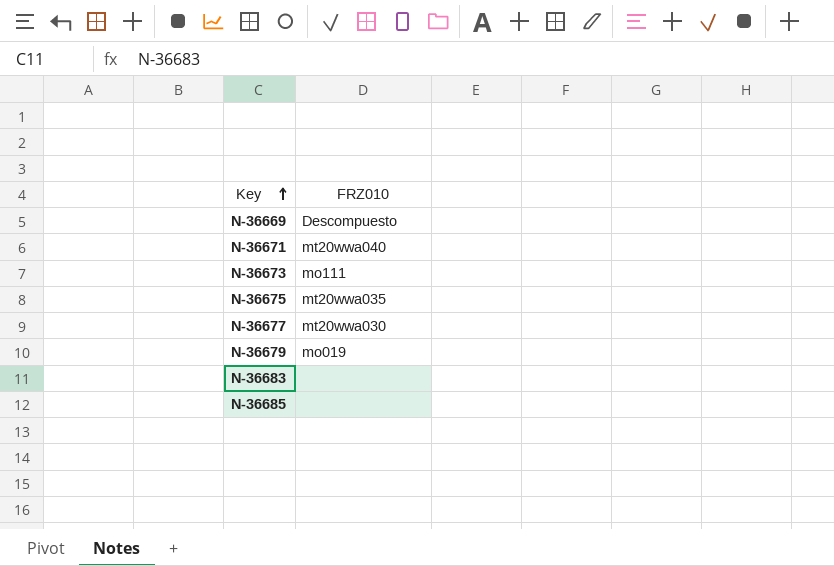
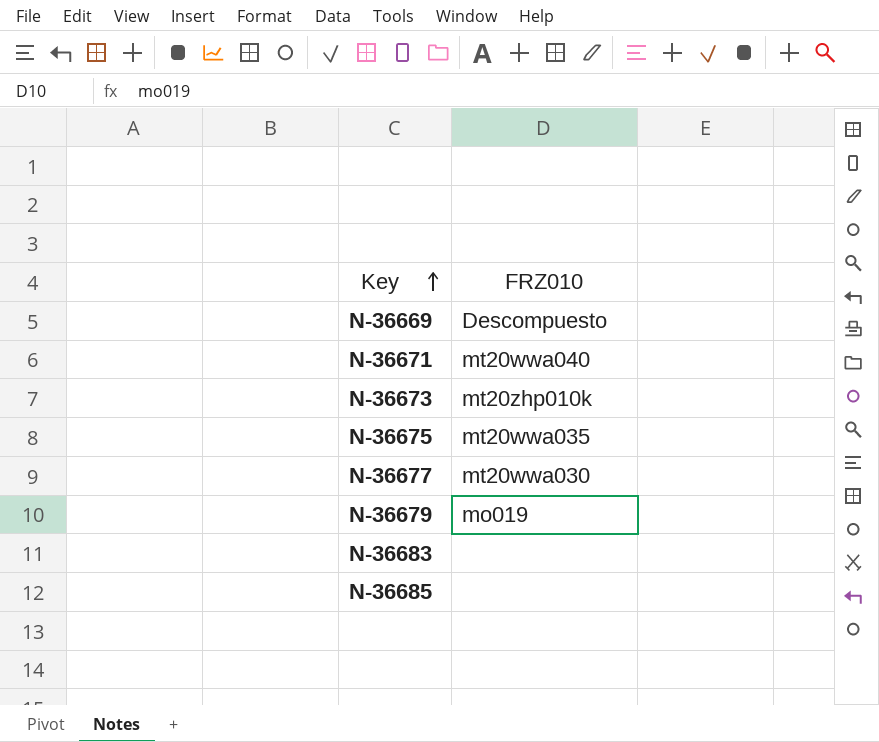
N-36673 | FRZ010: mo111 -> mt20zhp010k

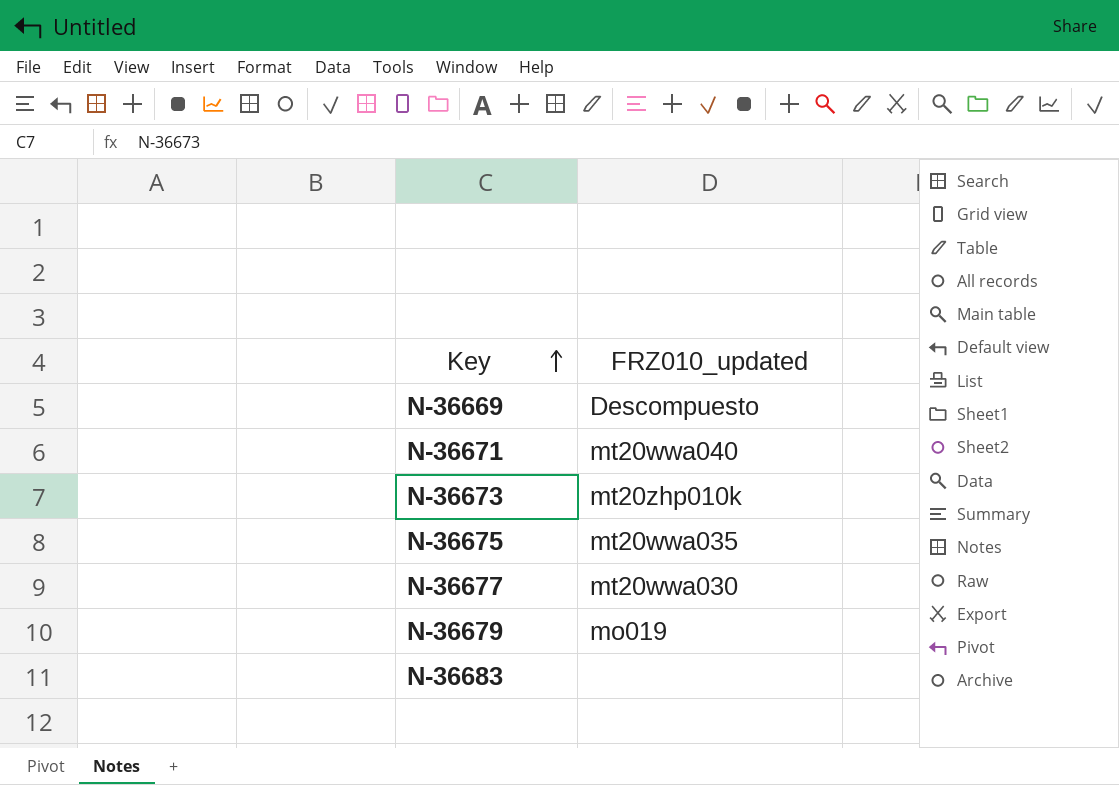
column name: FRZ010 -> FRZ010_updated
row N-36685: none -> none

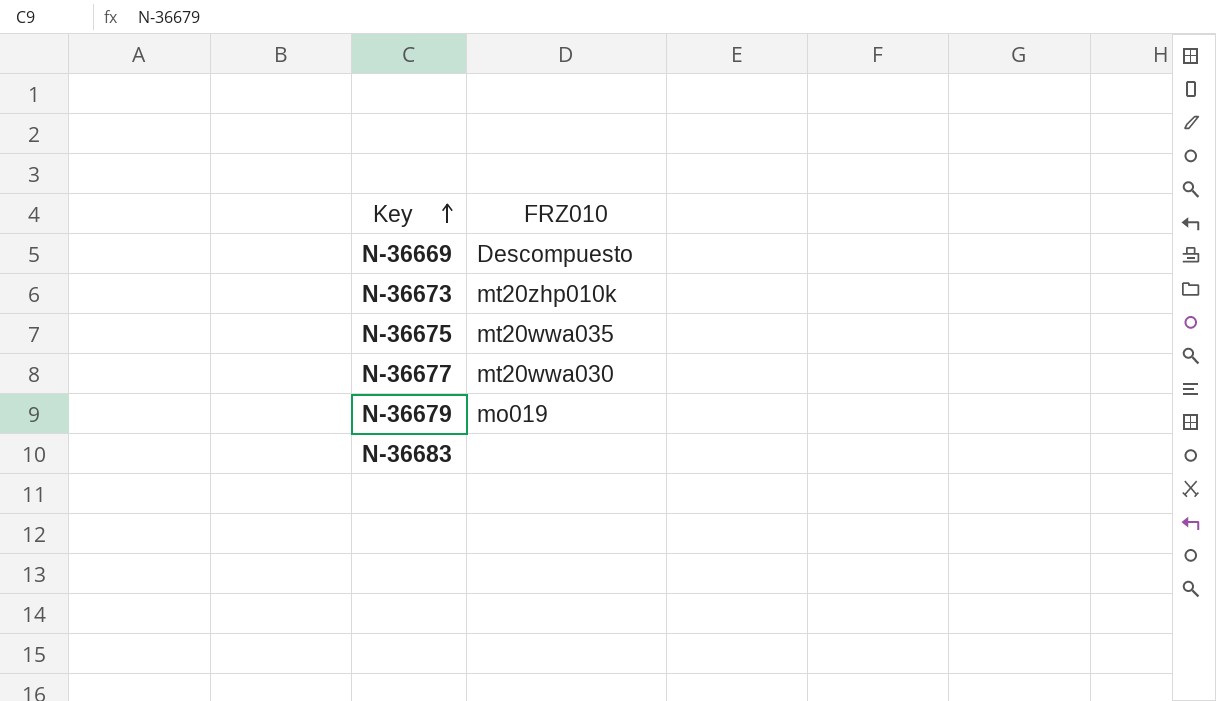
column name: FRZ010_updated -> FRZ010
row N-36671: mt20wwa040 -> none

